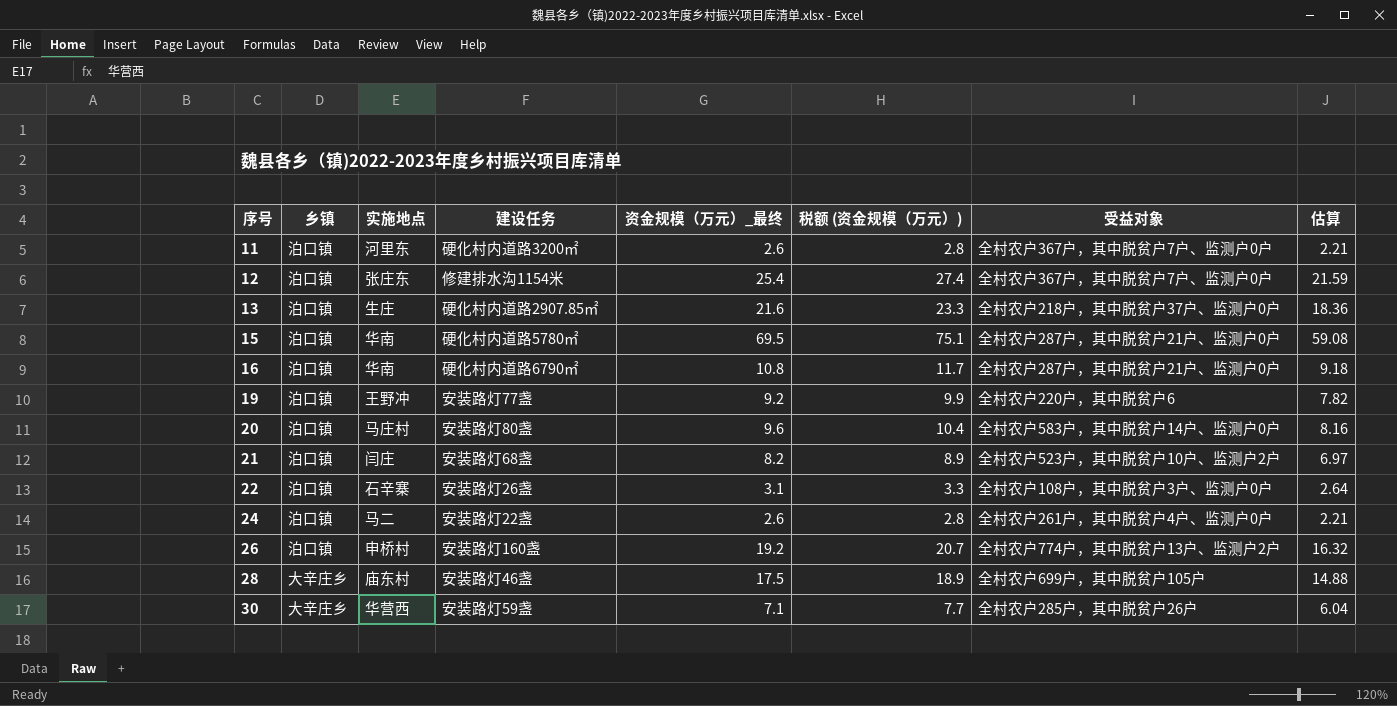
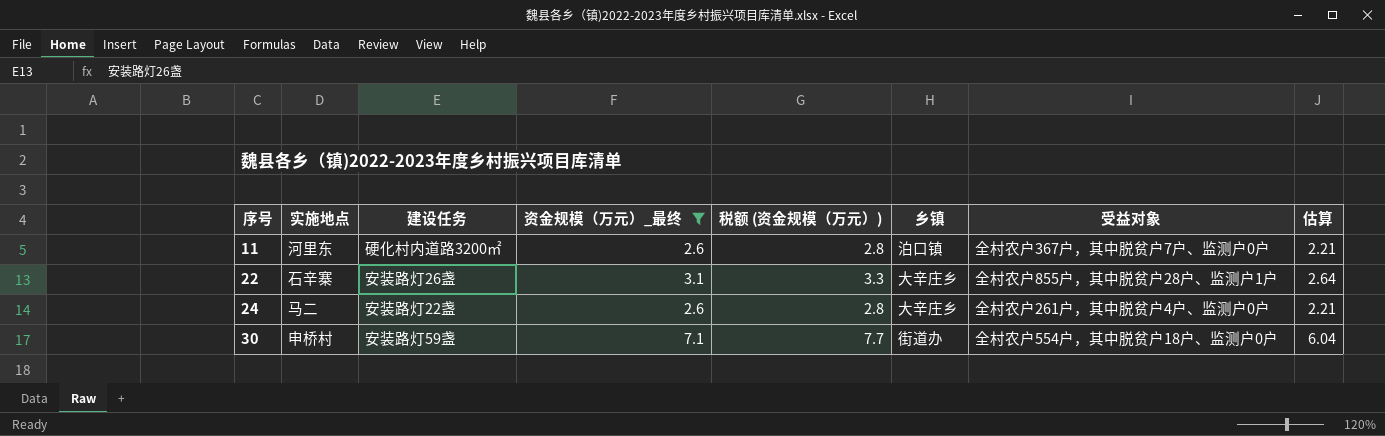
filter: none -> 资金规模（万元）_最终 <= 7.1
column 乡镇 | position: 2 -> 6
22 | 乡镇: 泊口镇 -> 大辛庄乡
22 | 受益对象: 全村农户108户，其中脱贫户3户、监测户0户 -> 全村农户855户，其中脱贫户28户、监测户1户
24 | 乡镇: 泊口镇 -> 大辛庄乡
30 | 实施地点: 华营西 -> 申桥村
30 | 乡镇: 大辛庄乡 -> 街道办
30 | 受益对象: 全村农户285户，其中脱贫户26户 -> 全村农户554户，其中脱贫户18户、监测户0户

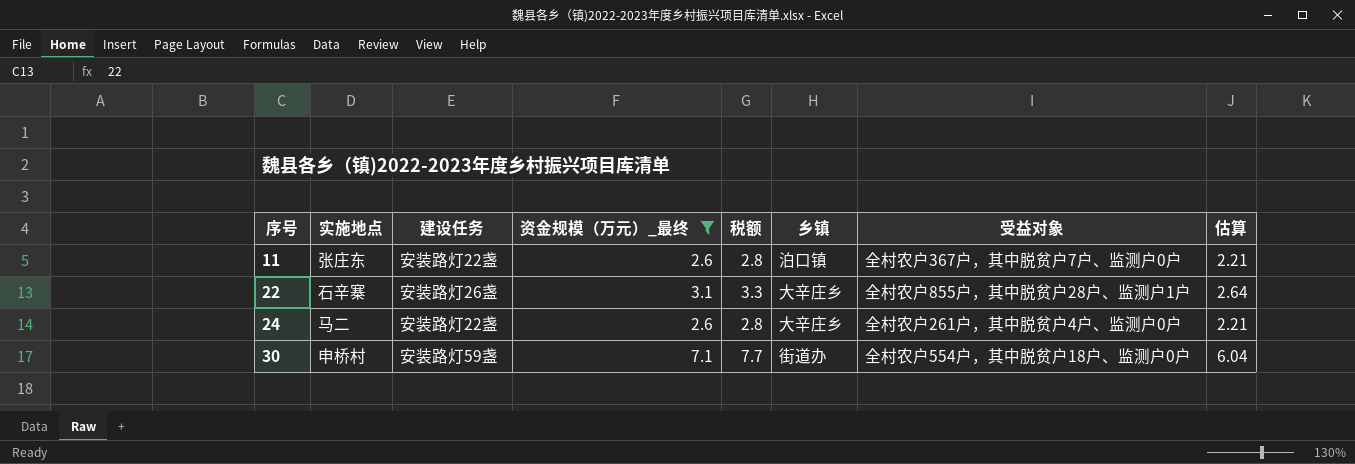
column name: 税额 (资金规模（万元）) -> 税额
11 | 实施地点: 河里东 -> 张庄东
11 | 建设任务: 硬化村内道路3200㎡ -> 安装路灯22盏

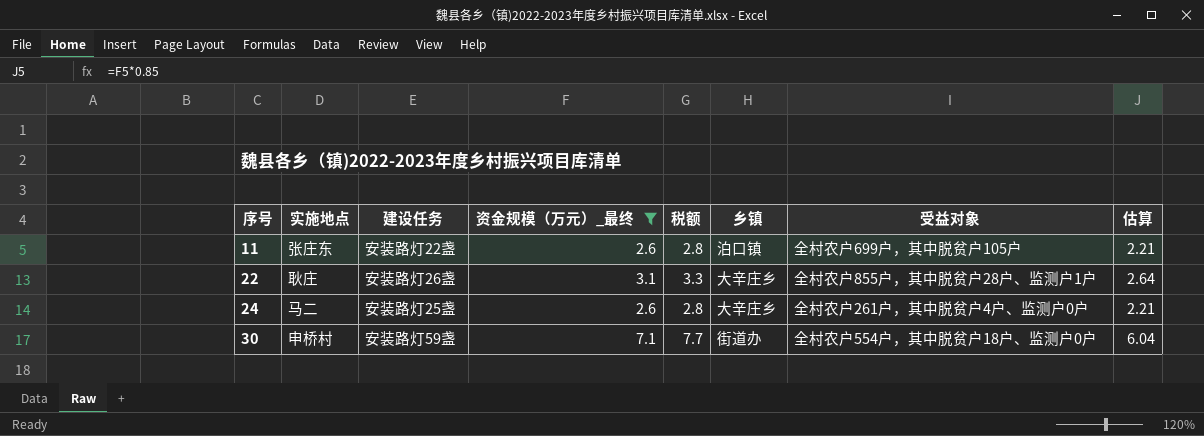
11 | 受益对象: 全村农户367户，其中脱贫户7户、监测户0户 -> 全村农户699户，其中脱贫户105户
22 | 实施地点: 石辛寨 -> 耿庄
24 | 建设任务: 安装路灯22盏 -> 安装路灯25盏

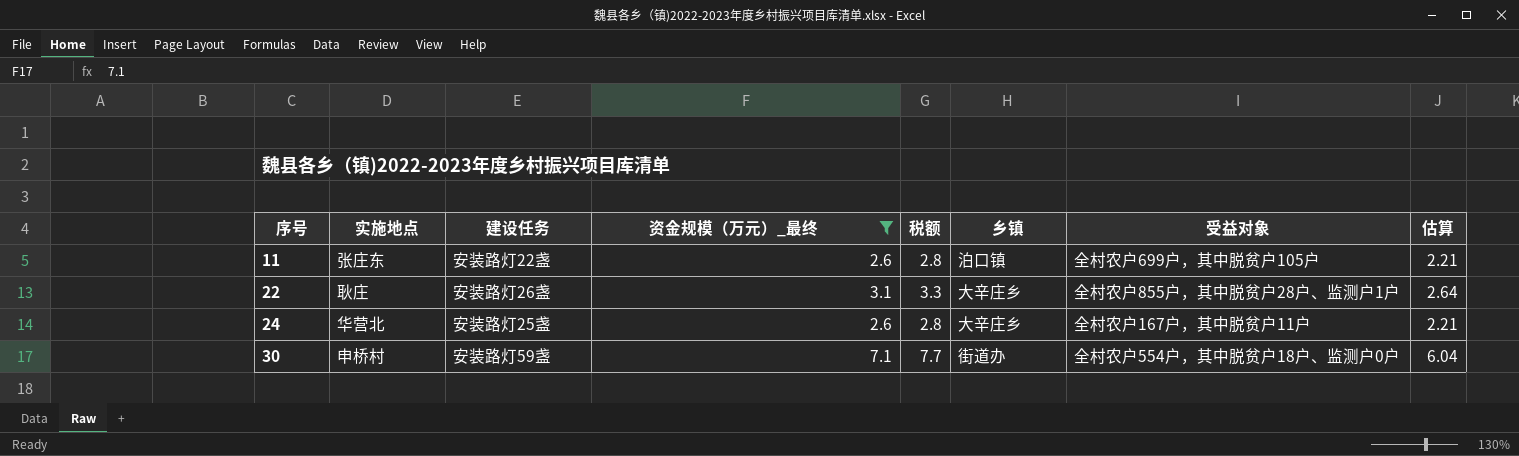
24 | 实施地点: 马二 -> 华营北
24 | 受益对象: 全村农户261户，其中脱贫户4户、监测户0户 -> 全村农户167户，其中脱贫户11户

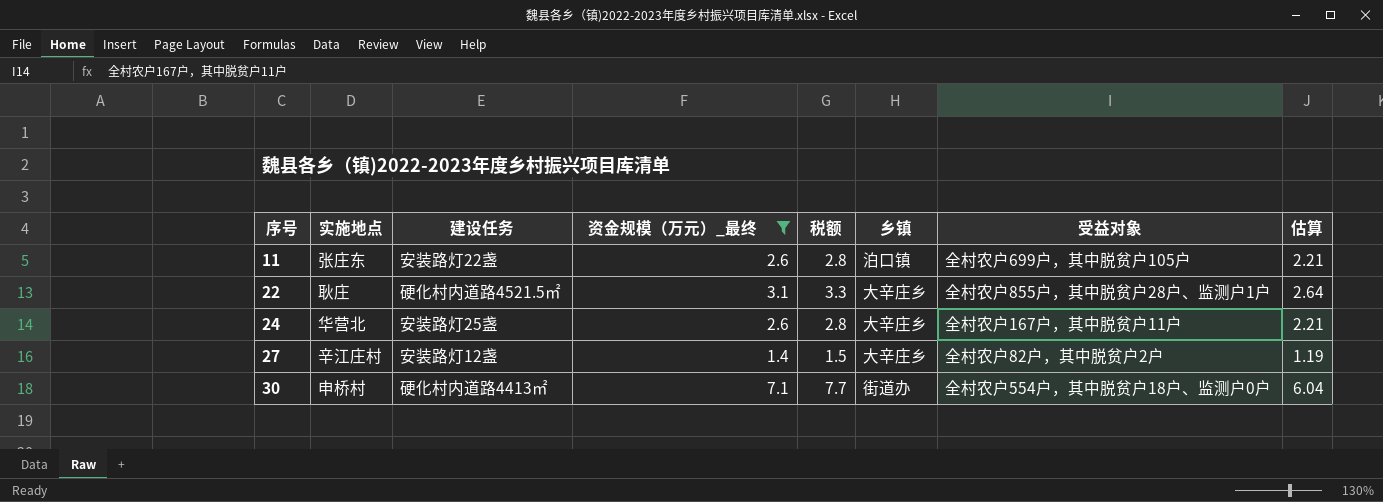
22 | 建设任务: 安装路灯26盏 -> 硬化村内道路4521.5㎡
row 27: none -> 辛江庄村 | 安装路灯12盏 | 1.4 | 1.5 | 大辛庄乡 | 全村农户82户，其中脱贫户2户 | 1.19
30 | 建设任务: 安装路灯59盏 -> 硬化村内道路4413㎡

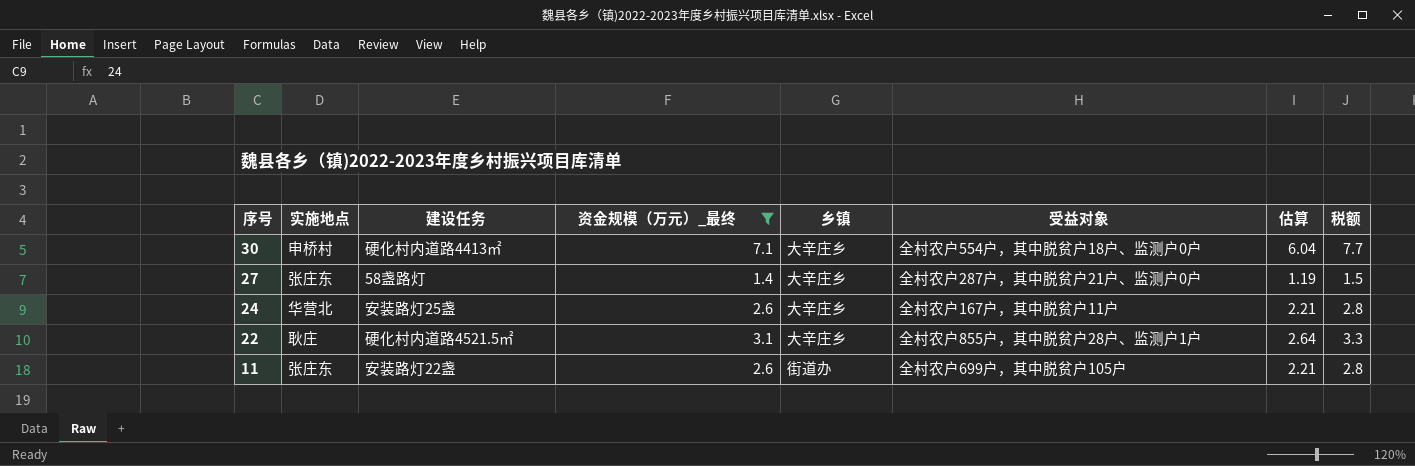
row order: 序号 ascending -> 序号 descending
column 税额 | position: 5 -> 8
30 | 乡镇: 街道办 -> 大辛庄乡
27 | 实施地点: 辛江庄村 -> 张庄东
27 | 建设任务: 安装路灯12盏 -> 58盏路灯
27 | 受益对象: 全村农户82户，其中脱贫户2户 -> 全村农户287户，其中脱贫户21户、监测户0户
11 | 乡镇: 泊口镇 -> 街道办

